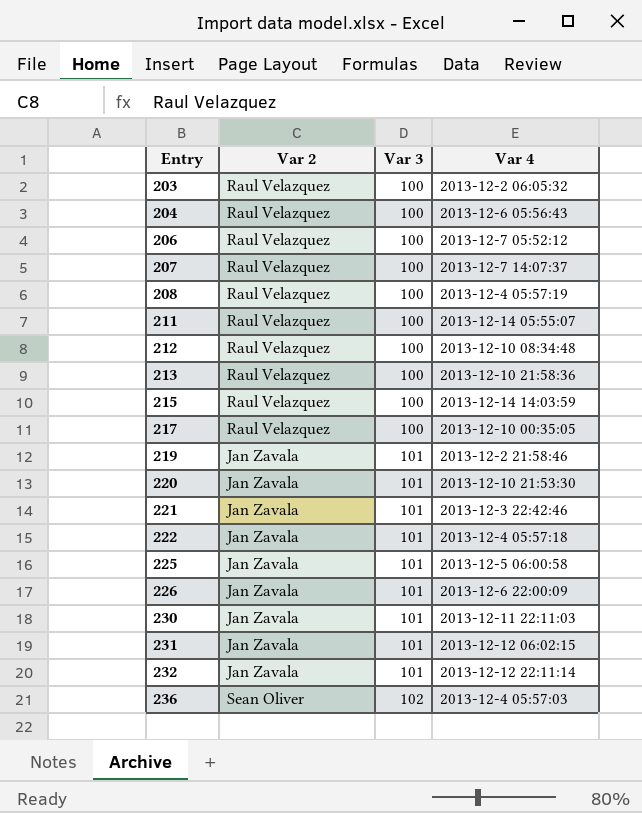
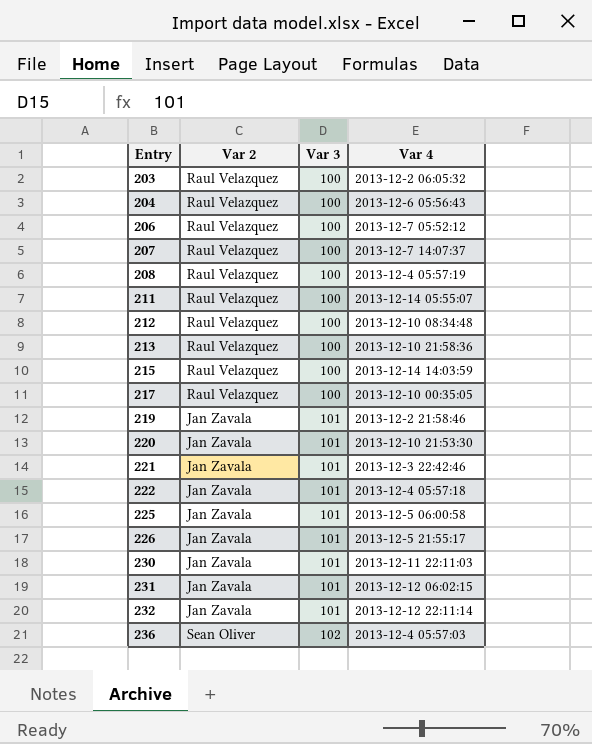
226 | Var 4: 2013-12-6 22:00:09 -> 2013-12-5 21:55:17

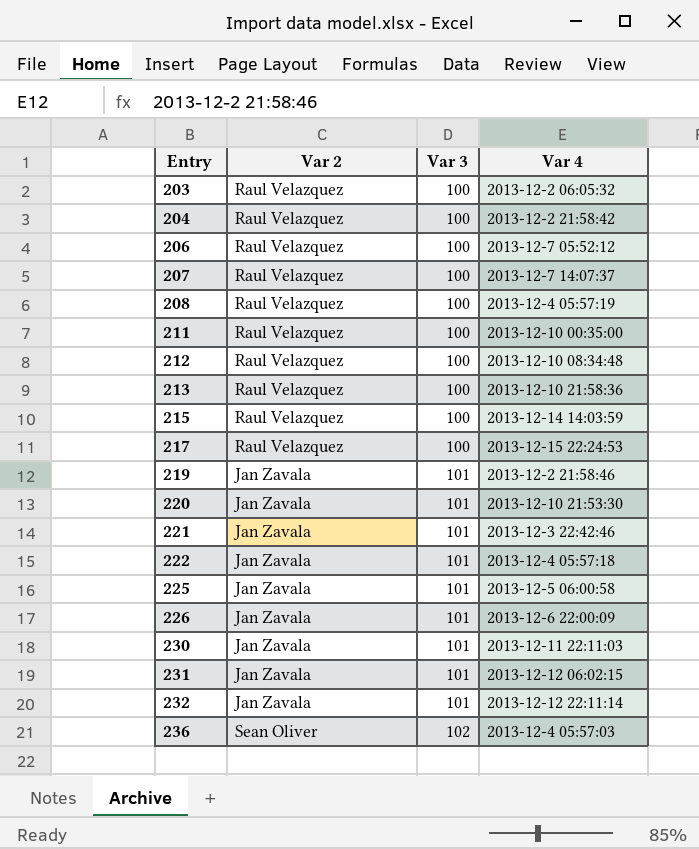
204 | Var 4: 2013-12-6 05:56:43 -> 2013-12-2 21:58:42
211 | Var 4: 2013-12-14 05:55:07 -> 2013-12-10 00:35:00
217 | Var 4: 2013-12-10 00:35:05 -> 2013-12-15 22:24:53
226 | Var 4: 2013-12-5 21:55:17 -> 2013-12-6 22:00:09

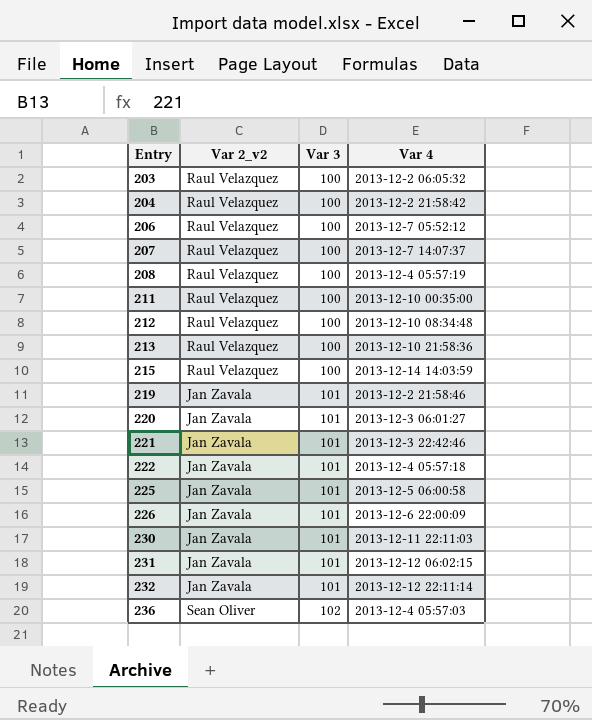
column name: Var 2 -> Var 2_v2
row 217: Raul Velazquez | 100 | 2013-12-15 22:24:53 -> none
220 | Var 4: 2013-12-10 21:53:30 -> 2013-12-3 06:01:27

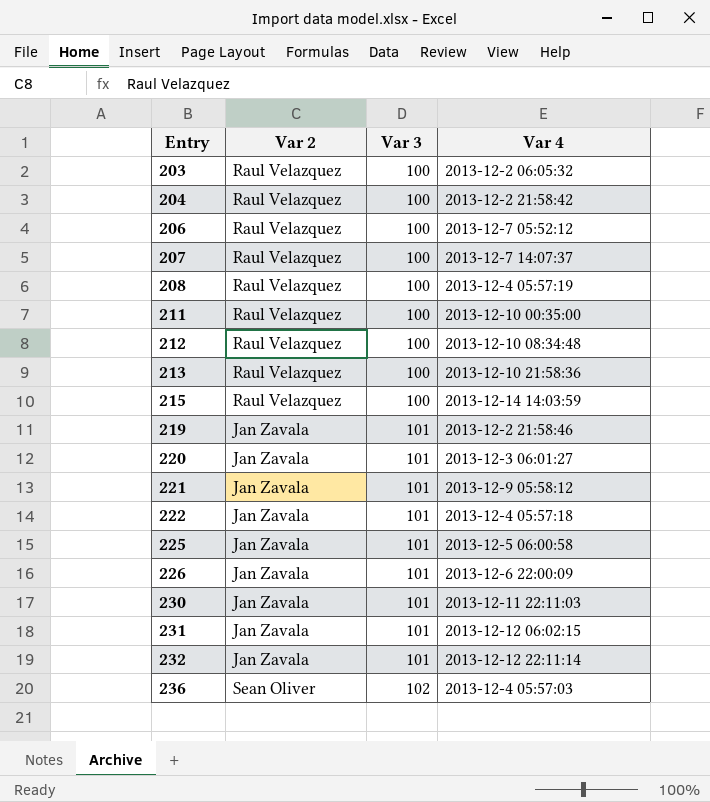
column name: Var 2_v2 -> Var 2
221 | Var 4: 2013-12-3 22:42:46 -> 2013-12-9 05:58:12

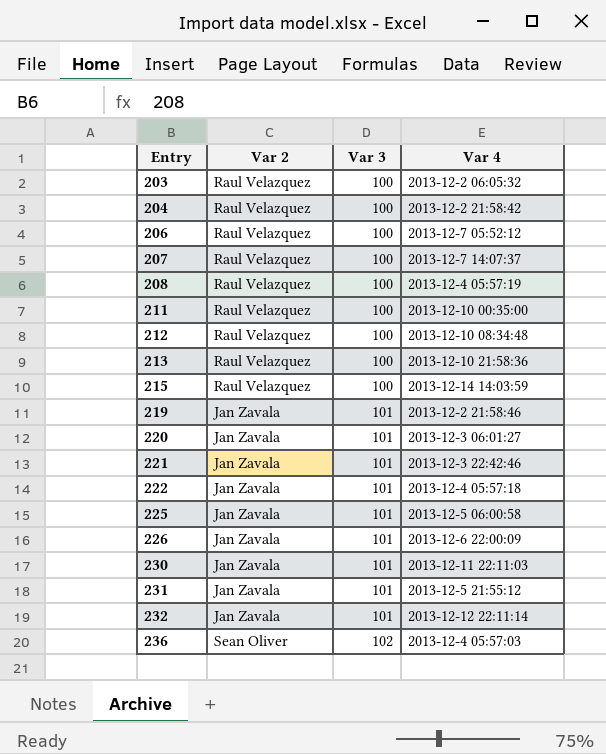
221 | Var 4: 2013-12-9 05:58:12 -> 2013-12-3 22:42:46
231 | Var 4: 2013-12-12 06:02:15 -> 2013-12-5 21:55:12

